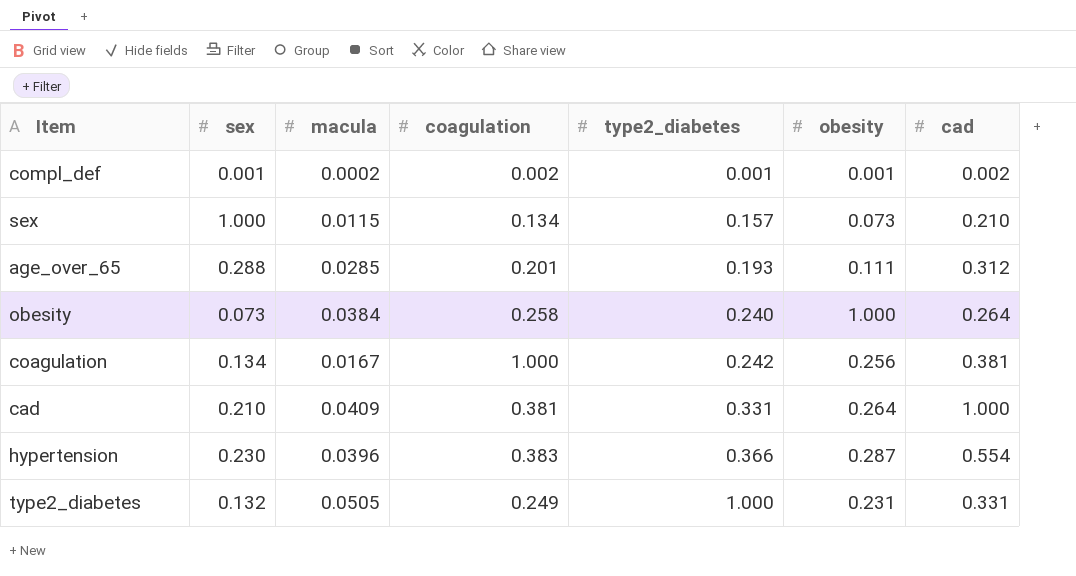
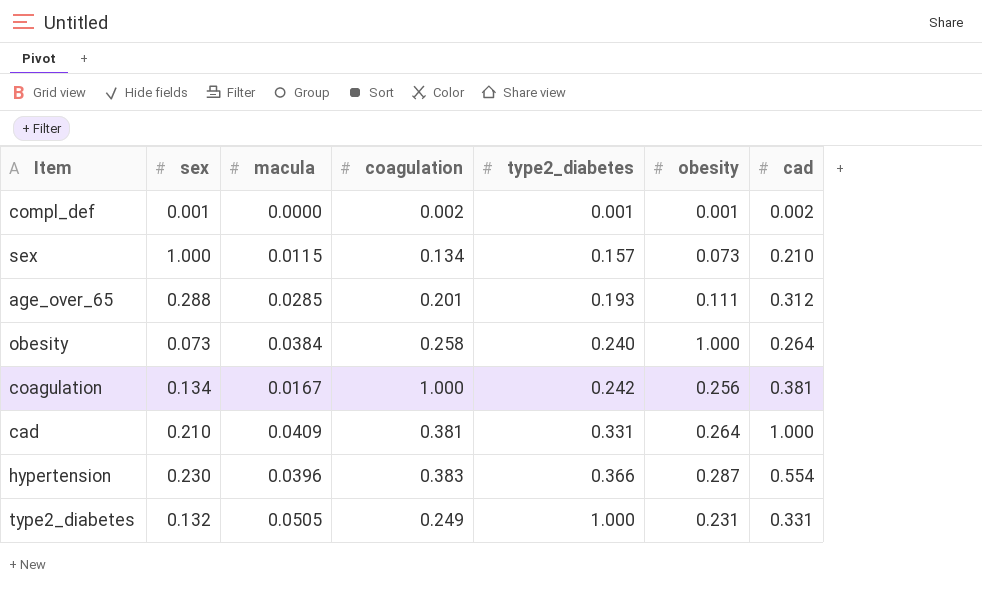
compl_def | macula: 0.0002 -> 0.0000

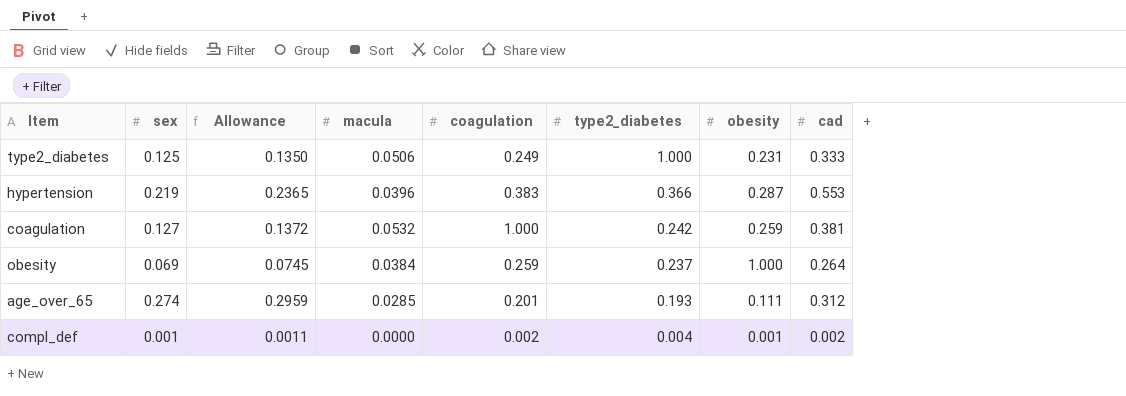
row order: type2_diabetes ascending -> type2_diabetes descending
column Allowance | formula: none -> [sex] * 1.08
row sex: 1.000 | 0.0115 | 0.134 | 0.157 | 0.073 | 0.210 -> none
row cad: 0.210 | 0.0409 | 0.381 | 0.331 | 0.264 | 1.000 -> none
type2_diabetes | sex: 0.132 -> 0.125
type2_diabetes | macula: 0.0505 -> 0.0506
type2_diabetes | cad: 0.331 -> 0.333
hypertension | sex: 0.230 -> 0.219
hypertension | cad: 0.554 -> 0.553
coagulation | sex: 0.134 -> 0.127
coagulation | macula: 0.0167 -> 0.0532
coagulation | obesity: 0.256 -> 0.259
obesity | sex: 0.073 -> 0.069
obesity | coagulation: 0.258 -> 0.259
obesity | type2_diabetes: 0.240 -> 0.237
age_over_65 | sex: 0.288 -> 0.274
compl_def | type2_diabetes: 0.001 -> 0.004

